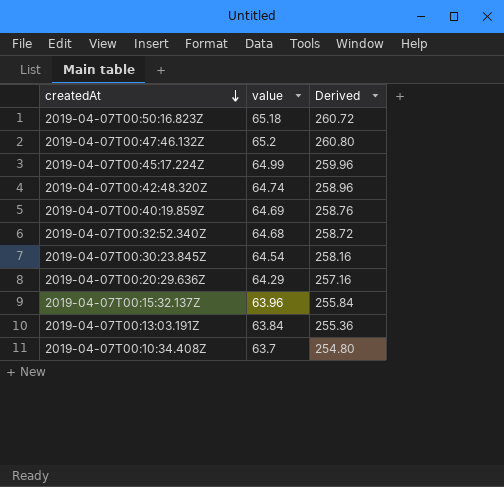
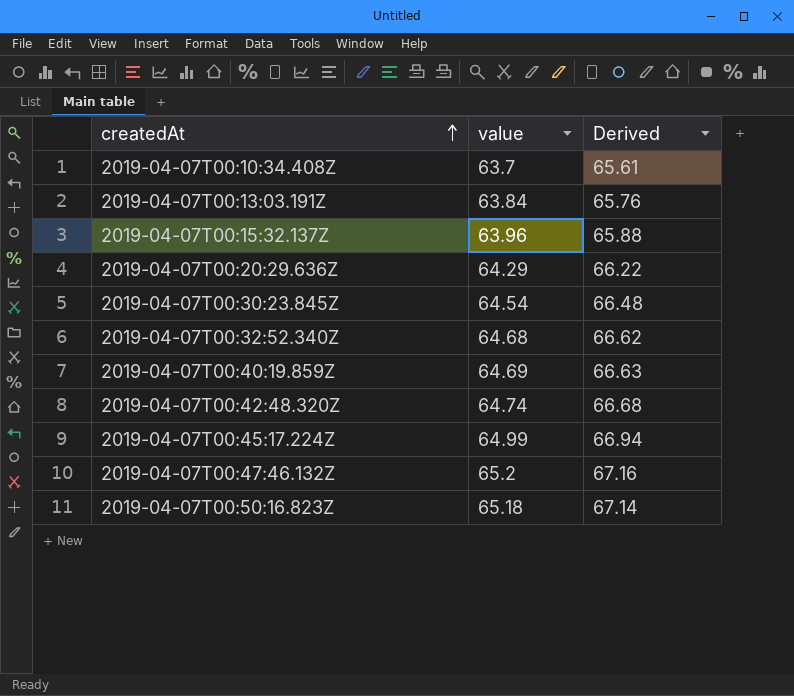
row order: createdAt descending -> createdAt ascending
column Derived | formula: [value] * 4 -> [value] * 1.03

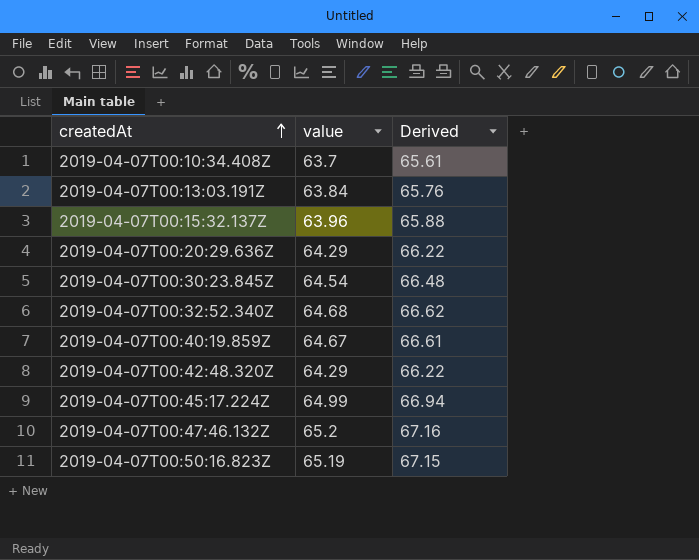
2019-04-07T00:40:19.859Z | value: 64.69 -> 64.67
2019-04-07T00:40:19.859Z | Derived: 66.63 -> 66.61
2019-04-07T00:42:48.320Z | value: 64.74 -> 64.29
2019-04-07T00:42:48.320Z | Derived: 66.68 -> 66.22
2019-04-07T00:50:16.823Z | value: 65.18 -> 65.19
2019-04-07T00:50:16.823Z | Derived: 67.14 -> 67.15

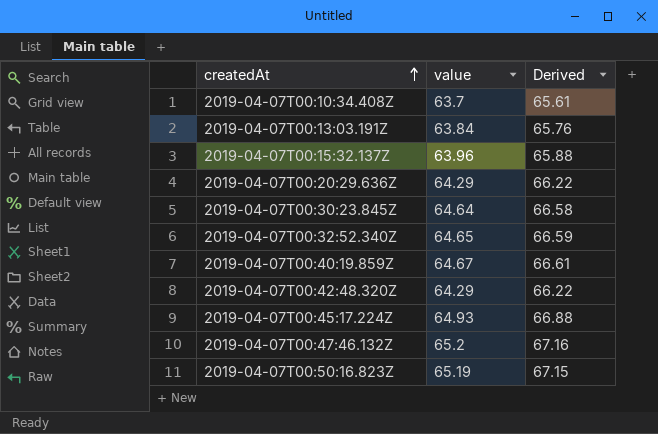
2019-04-07T00:30:23.845Z | value: 64.54 -> 64.64
2019-04-07T00:30:23.845Z | Derived: 66.48 -> 66.58
2019-04-07T00:32:52.340Z | value: 64.68 -> 64.65
2019-04-07T00:32:52.340Z | Derived: 66.62 -> 66.59
2019-04-07T00:45:17.224Z | value: 64.99 -> 64.93
2019-04-07T00:45:17.224Z | Derived: 66.94 -> 66.88

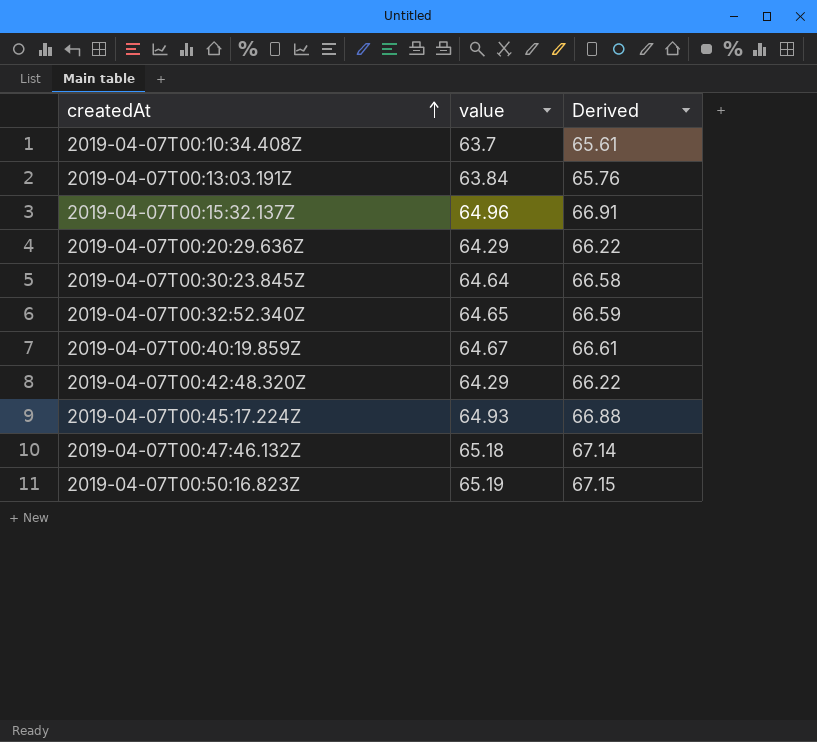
2019-04-07T00:15:32.137Z | value: 63.96 -> 64.96
2019-04-07T00:15:32.137Z | Derived: 65.88 -> 66.91
2019-04-07T00:47:46.132Z | value: 65.2 -> 65.18
2019-04-07T00:47:46.132Z | Derived: 67.16 -> 67.14

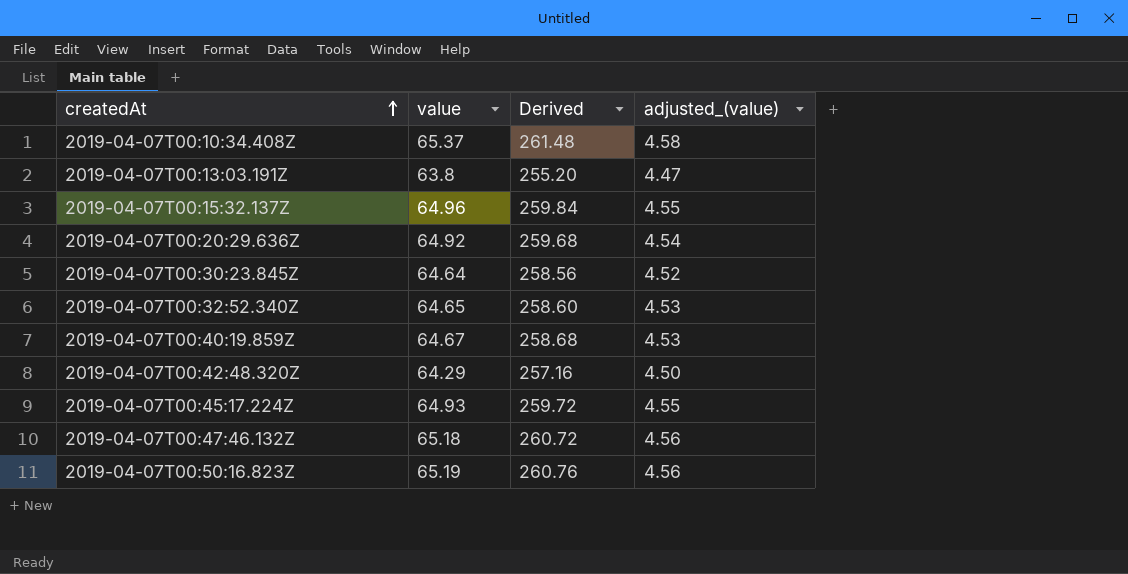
column Derived | formula: [value] * 1.03 -> [value] * 4
column adjusted_(value) | formula: none -> [value] * 0.07
2019-04-07T00:10:34.408Z | value: 63.7 -> 65.37
2019-04-07T00:13:03.191Z | value: 63.84 -> 63.8
2019-04-07T00:20:29.636Z | value: 64.29 -> 64.92

